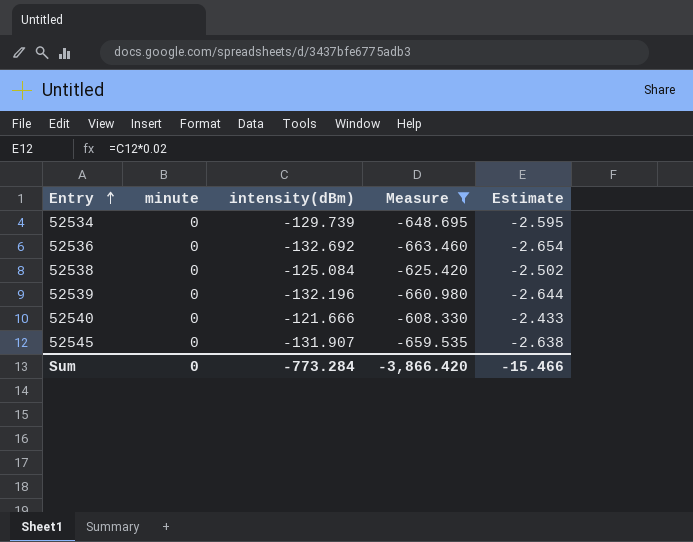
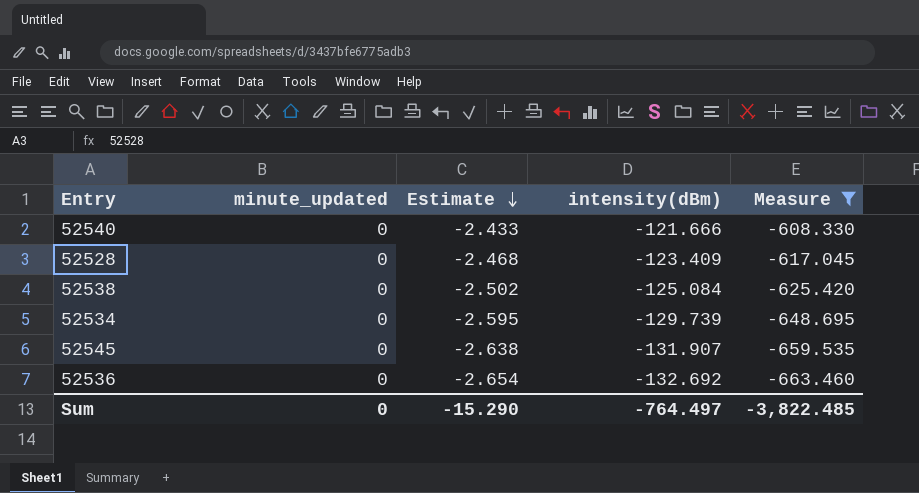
row order: Entry ascending -> Estimate descending
column name: minute -> minute_updated
column Estimate | position: 5 -> 3
row 52539: 0 | -132.196 | -660.980 | -2.644 -> none
row 52528: none -> 0 | -2.468 | -123.409 | -617.045
Sum | Estimate: -15.466 -> -15.290
Sum | intensity(dBm): -773.284 -> -764.497
Sum | Measure: -3,866.420 -> -3,822.485

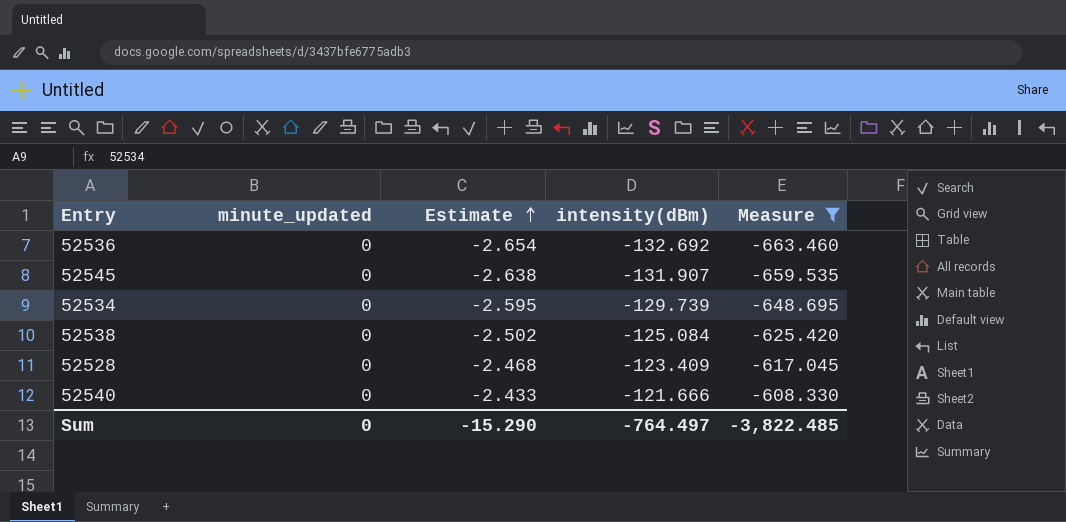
row order: Estimate descending -> Estimate ascending

